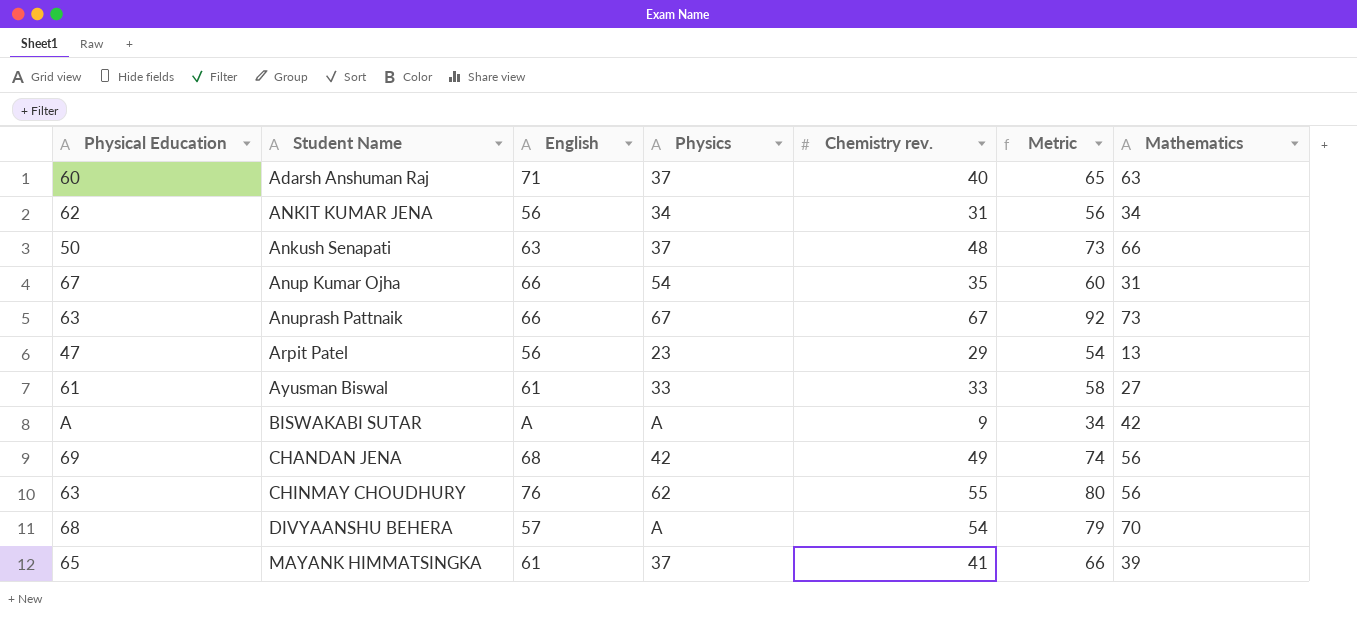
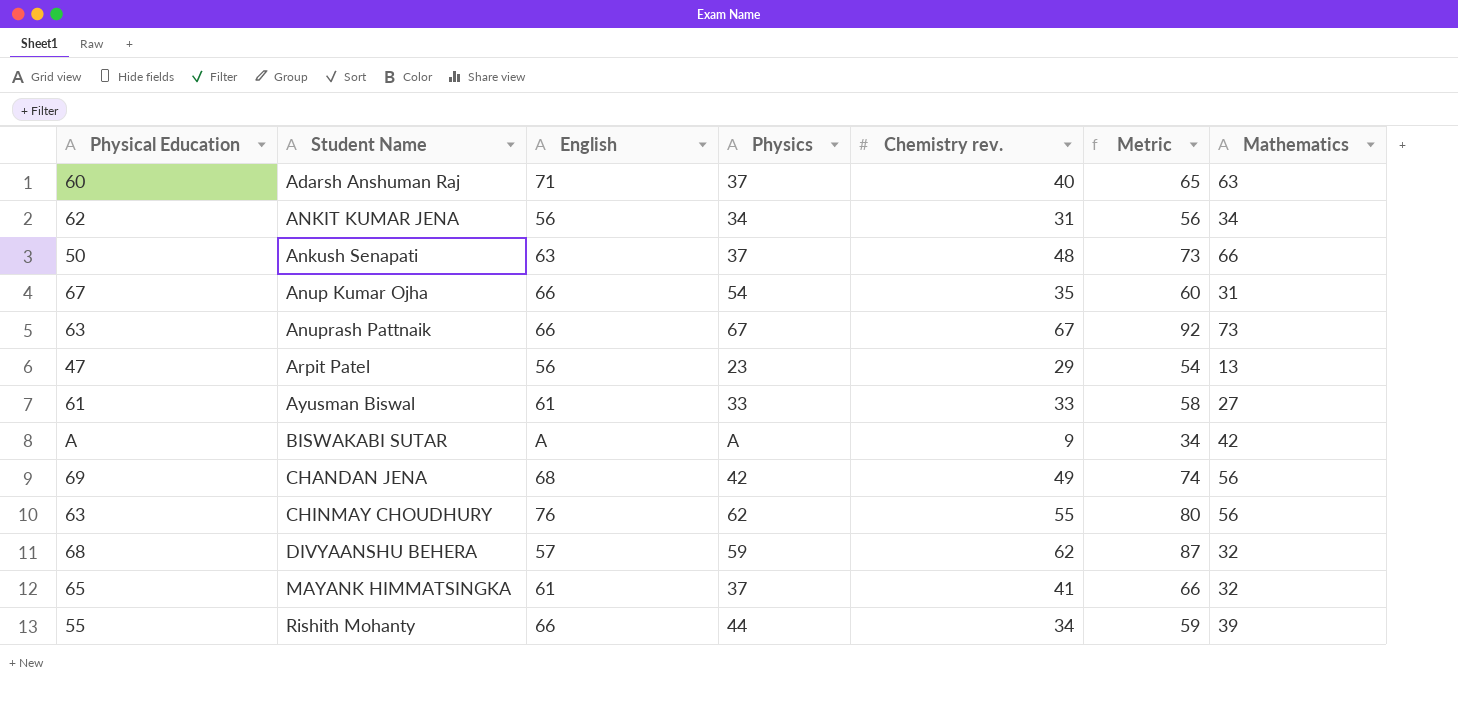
DIVYAANSHU BEHERA | Physics: A -> 59
DIVYAANSHU BEHERA | Chemistry rev.: 54 -> 62
DIVYAANSHU BEHERA | Metric: 79 -> 87
DIVYAANSHU BEHERA | Mathematics: 70 -> 32
MAYANK HIMMATSINGKA | Mathematics: 39 -> 32
row Rishith Mohanty: none -> 55 | 66 | 44 | 34 | 59 | 39

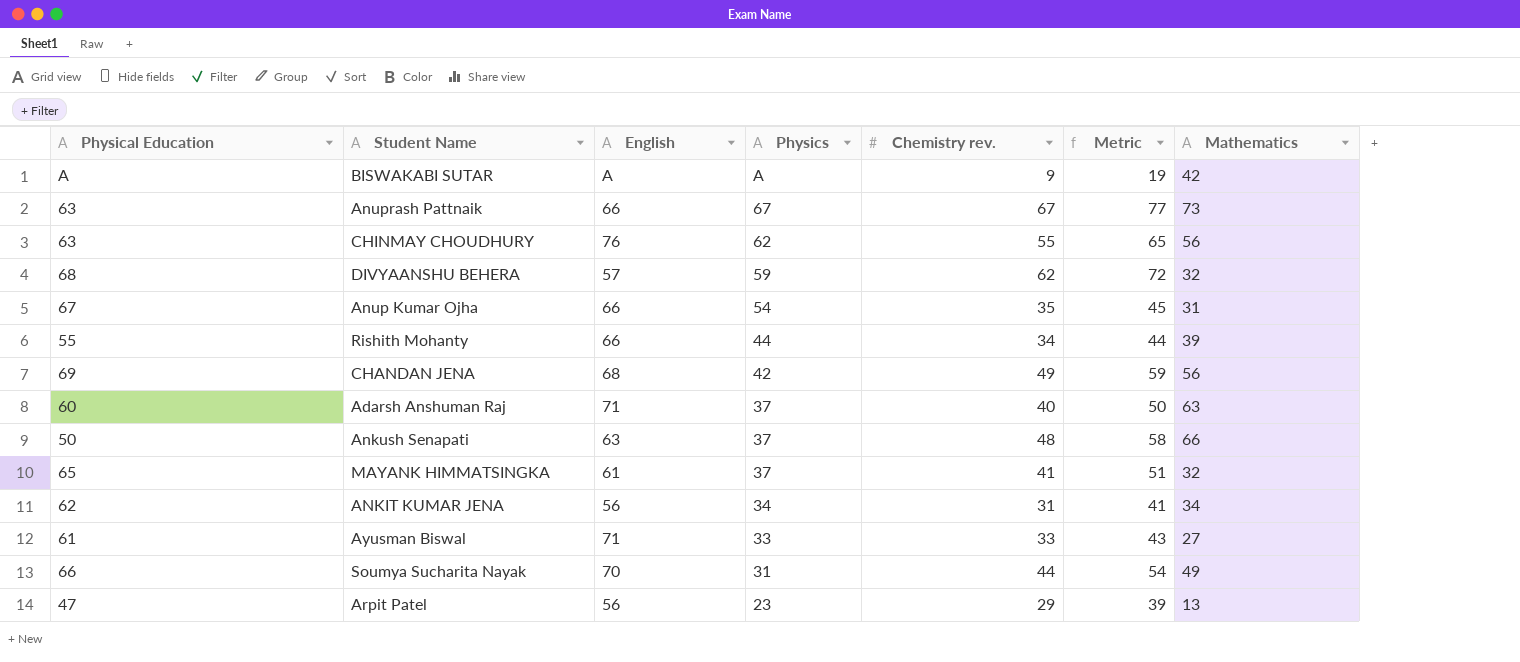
row order: Student Name ascending -> Physics descending
column Metric | formula: [Chemistry rev.] + 25 -> [Chemistry rev.] + 10
Ayusman Biswal | English: 61 -> 71
row Soumya Sucharita Nayak: none -> 66 | 70 | 31 | 44 | 54 | 49

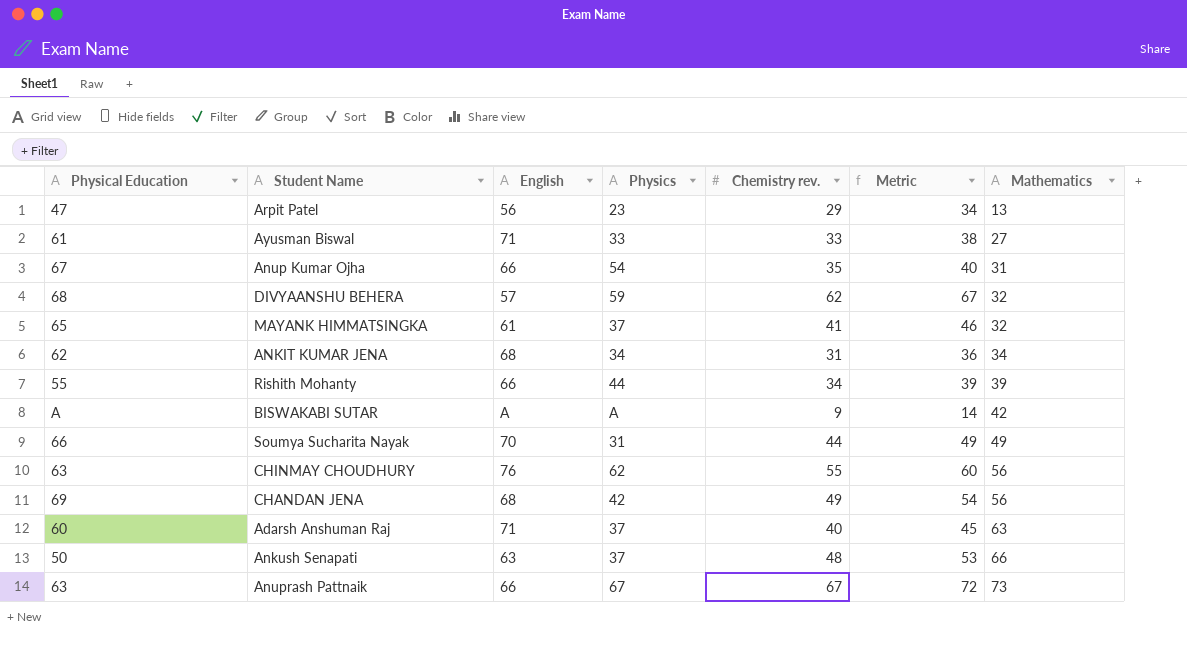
row order: Physics descending -> Mathematics ascending
column Metric | formula: [Chemistry rev.] + 10 -> [Chemistry rev.] + 5
ANKIT KUMAR JENA | English: 56 -> 68

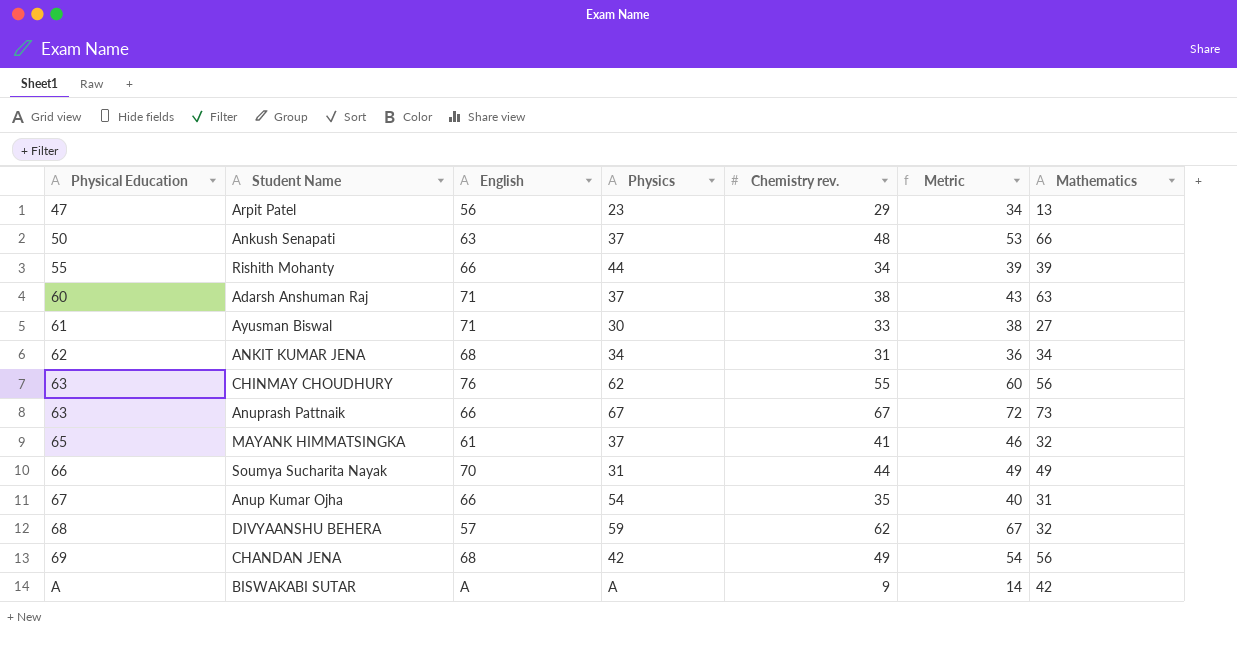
row order: Mathematics ascending -> Physical Education ascending
Adarsh Anshuman Raj | Chemistry rev.: 40 -> 38
Adarsh Anshuman Raj | Metric: 45 -> 43
Ayusman Biswal | Physics: 33 -> 30

